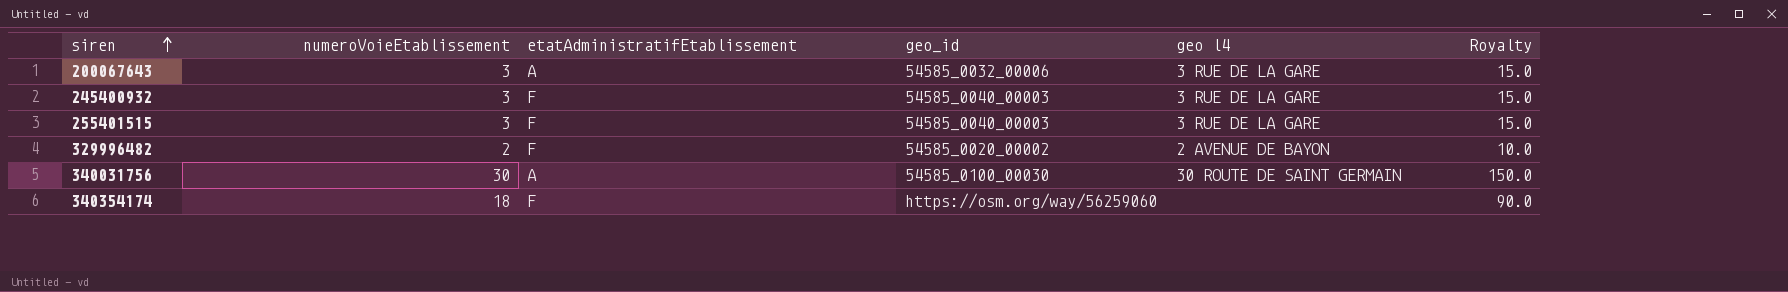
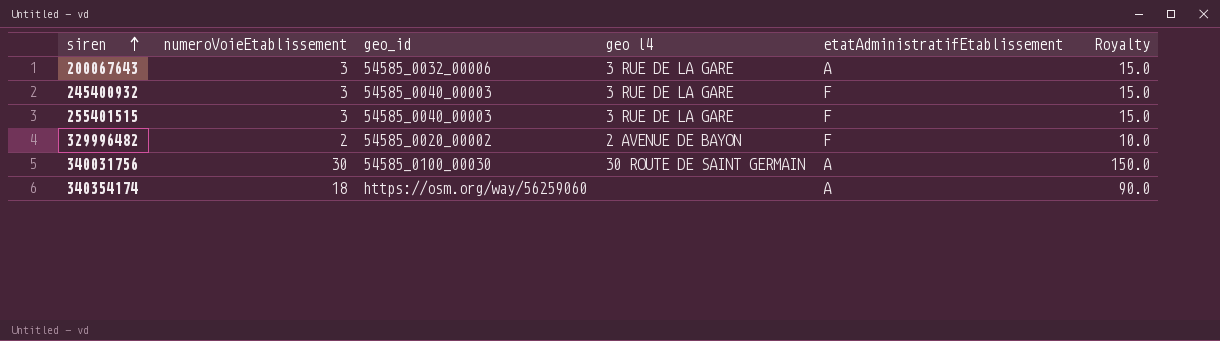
column etatAdministratifEtablissement | position: 3 -> 5
340354174 | etatAdministratifEtablissement: F -> A

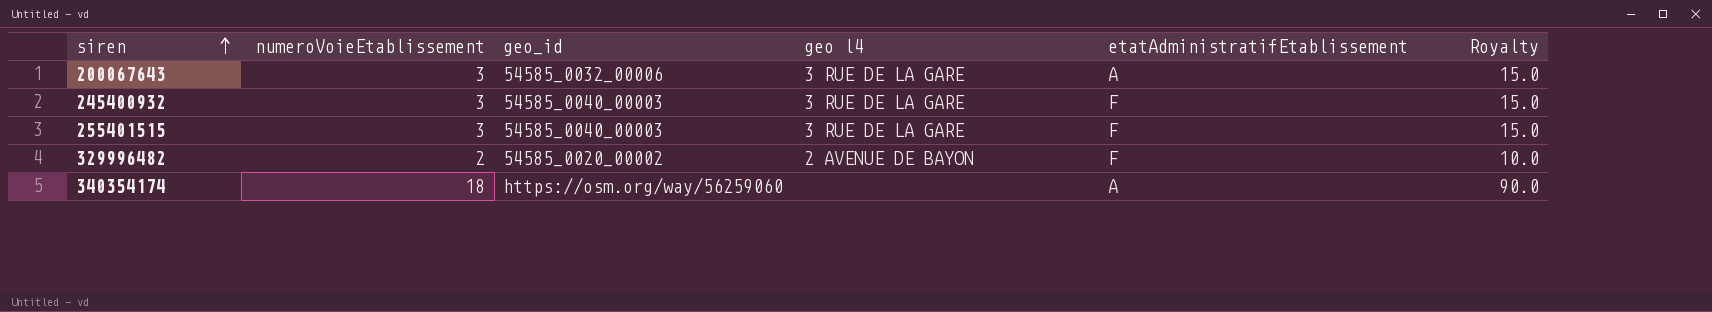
row 340031756: 30 | 54585_0100_00030 | 30 ROUTE DE SAINT GERMAIN | A | 150.0 -> none

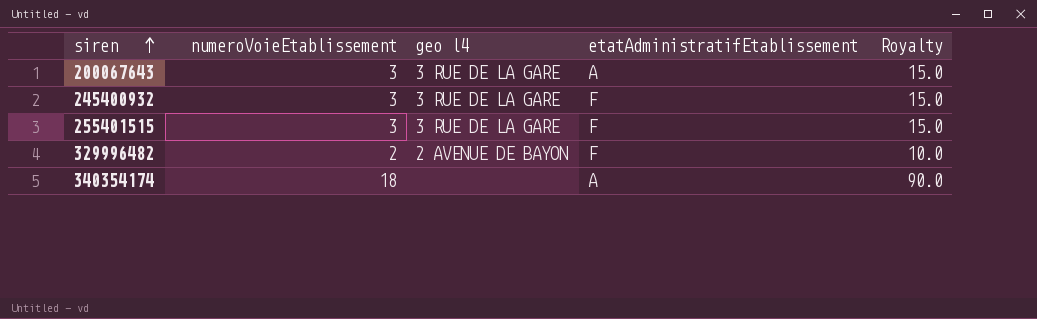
column geo_id | position: 3 -> none

